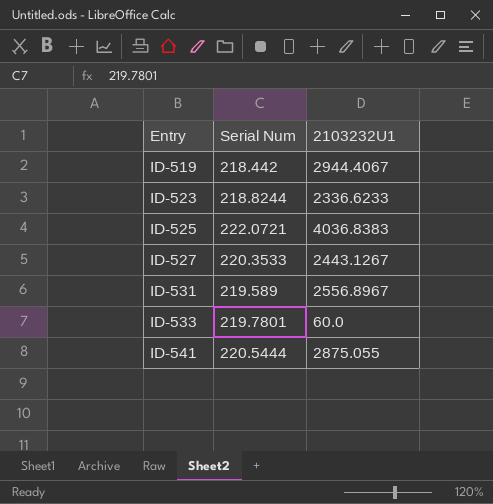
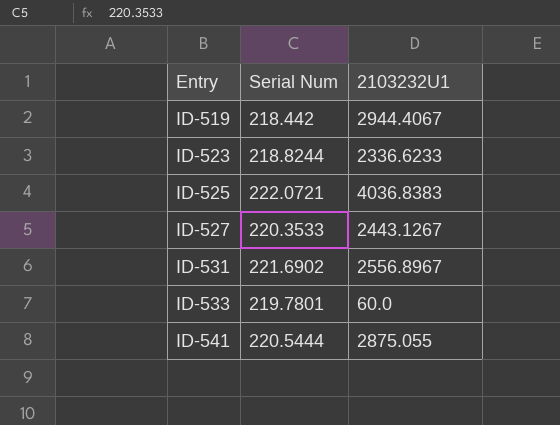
ID-531 | Serial Num: 219.589 -> 221.6902

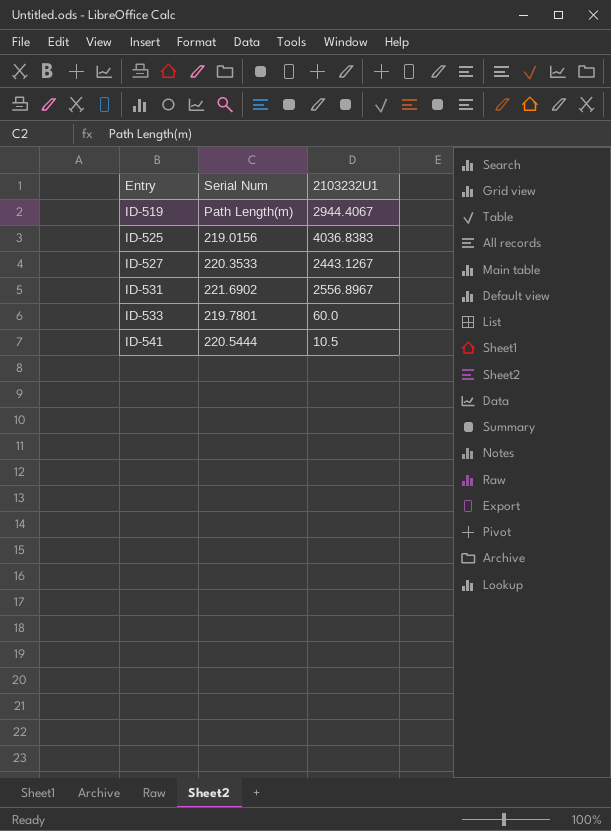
row ID-523: 218.8244 | 2336.6233 -> none
ID-519 | Serial Num: 218.442 -> Path Length(m)
ID-525 | Serial Num: 222.0721 -> 219.0156
ID-541 | 2103232U1: 2875.055 -> 10.5

